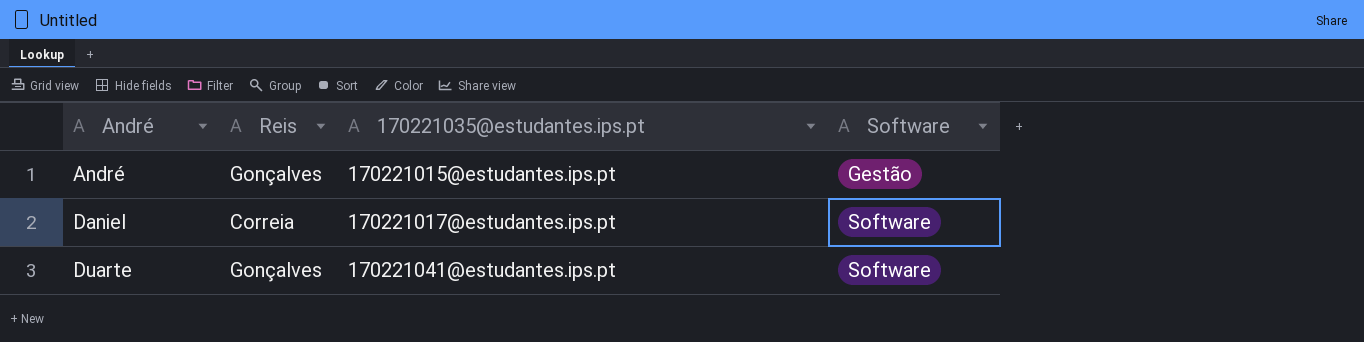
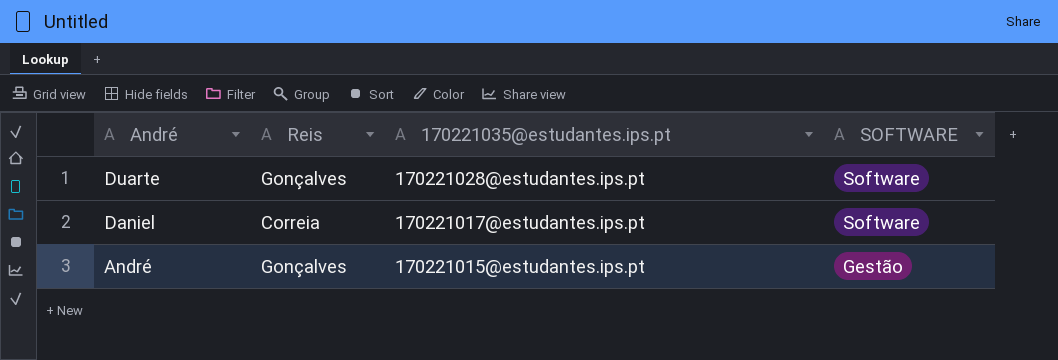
row order: André ascending -> André descending
column name: Software -> SOFTWARE
Duarte | 170221035@estudantes.ips.pt: 170221041@estudantes.ips.pt -> 170221028@estudantes.ips.pt

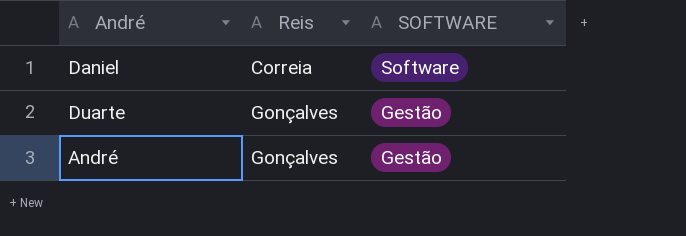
row order: André descending -> Reis ascending
column 170221035@estudantes.ips.pt | position: 3 -> none
Duarte | SOFTWARE: Software -> Gestão

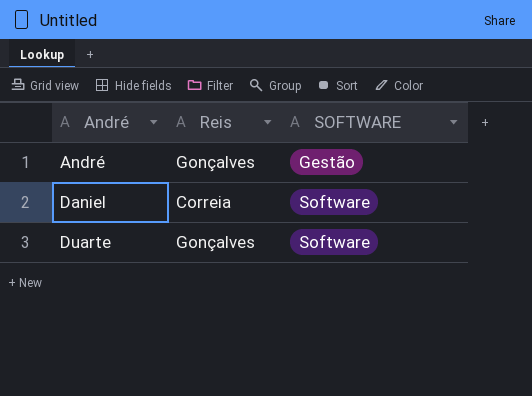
row order: Reis ascending -> André ascending
Duarte | SOFTWARE: Gestão -> Software

